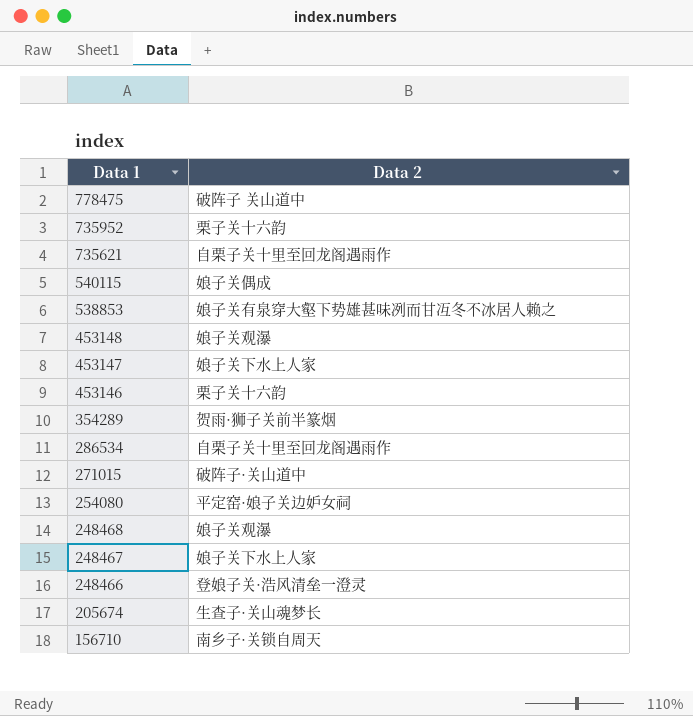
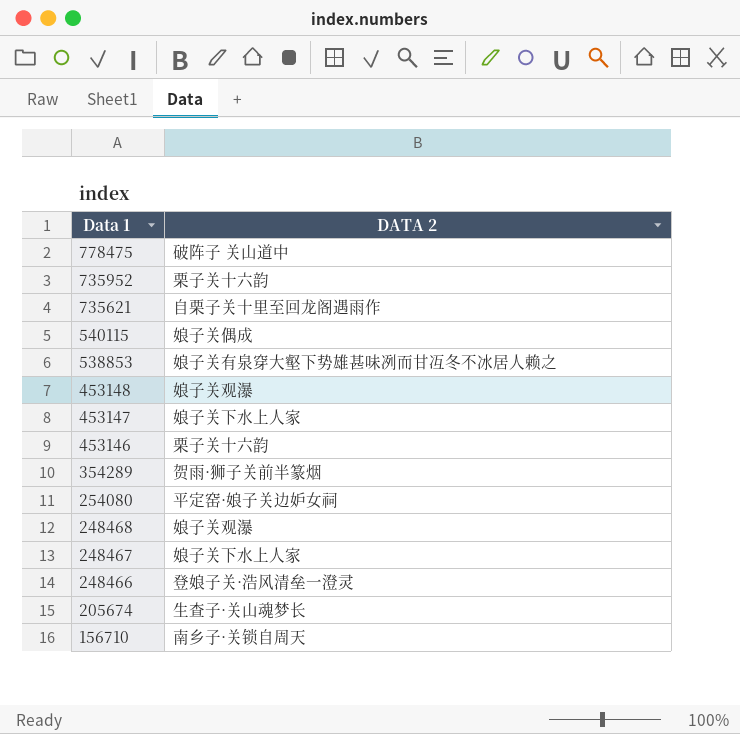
column name: Data 2 -> DATA 2
row 286534: 自栗子关十里至回龙阁遇雨作 -> none
row 271015: 破阵子·关山道中 -> none

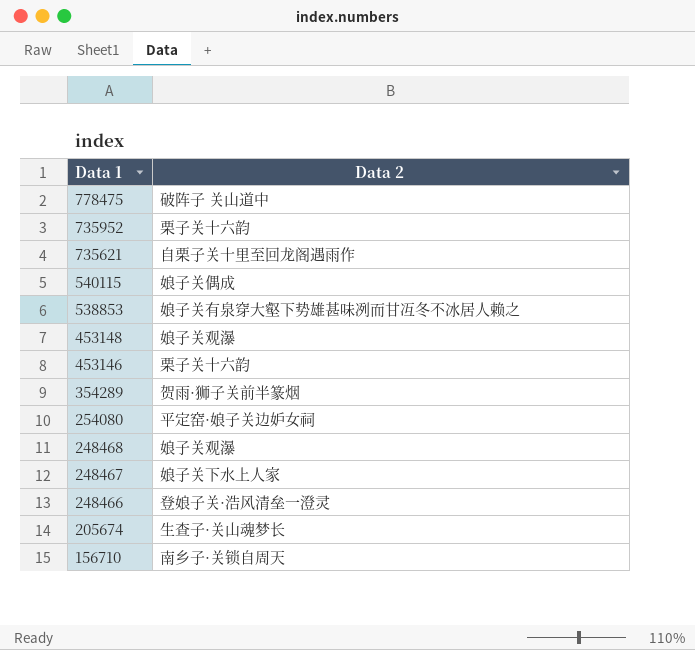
column name: DATA 2 -> Data 2
row 453147: 娘子关下水上人家 -> none

